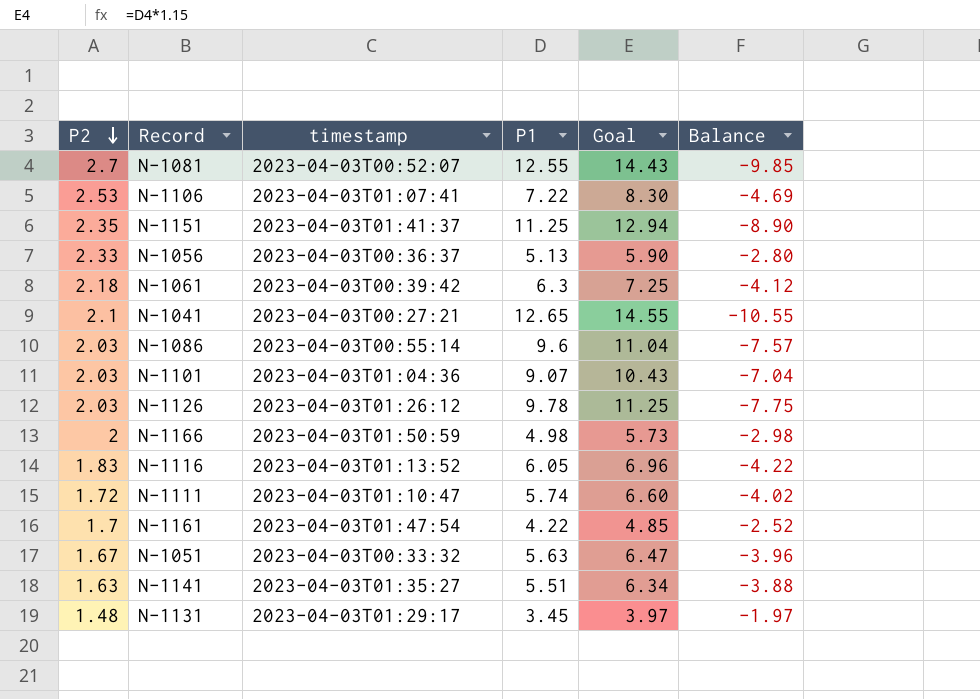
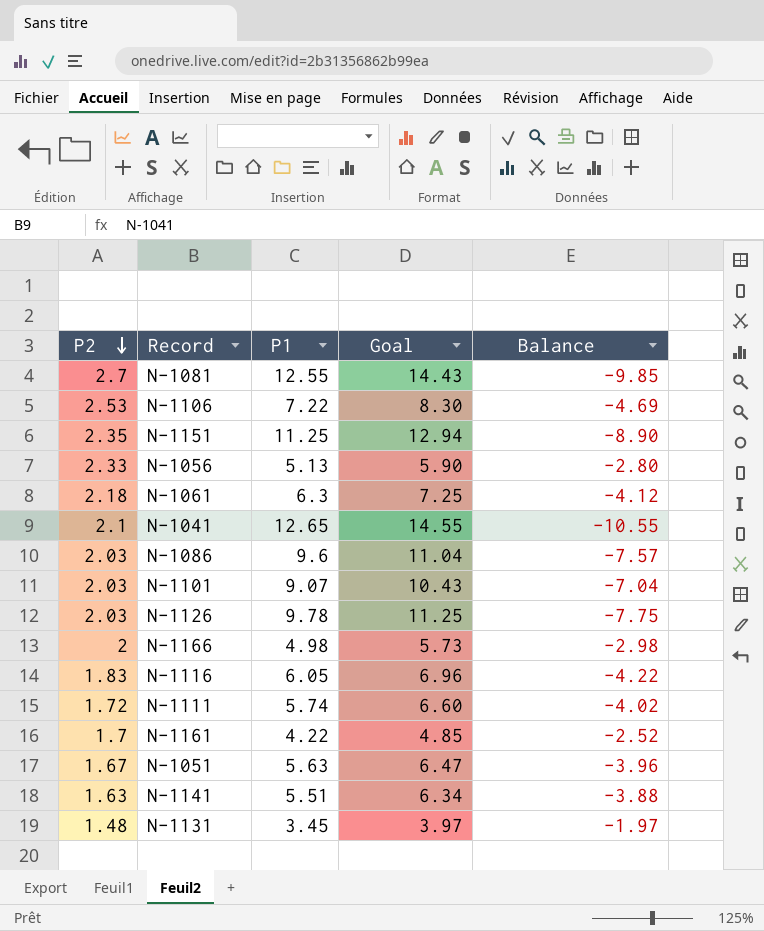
column timestamp | position: 3 -> none

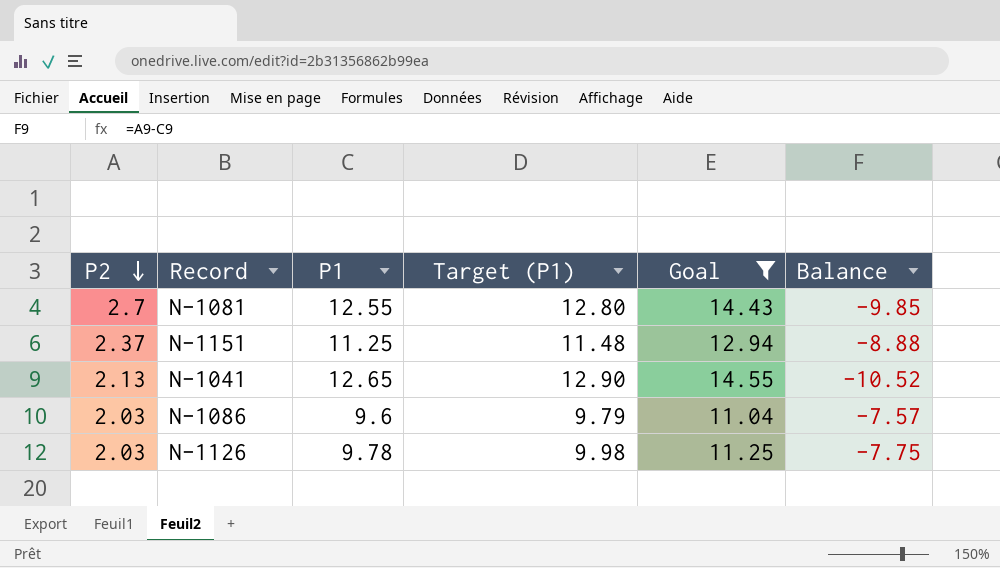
filter: none -> Goal >= 11.04
column Target (P1) | formula: none -> [P1] * 1.02
N-1151 | P2: 2.35 -> 2.37
N-1151 | Balance: -8.90 -> -8.88
N-1041 | P2: 2.1 -> 2.13
N-1041 | Balance: -10.55 -> -10.52

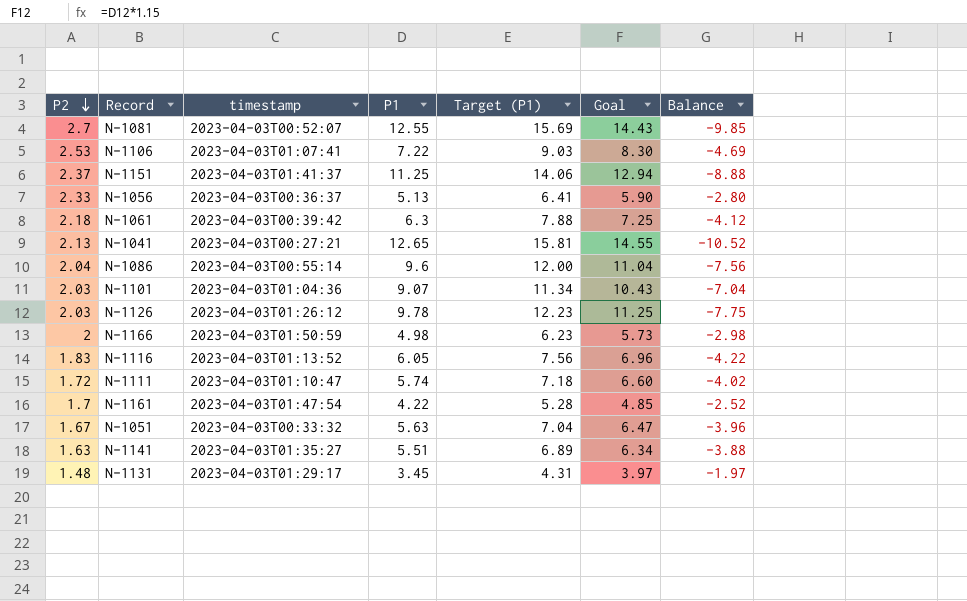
filter: Goal >= 11.04 -> none
column timestamp | position: none -> 3
column Target (P1) | formula: [P1] * 1.02 -> [P1] * 1.25
N-1086 | P2: 2.03 -> 2.04
N-1086 | Balance: -7.57 -> -7.56

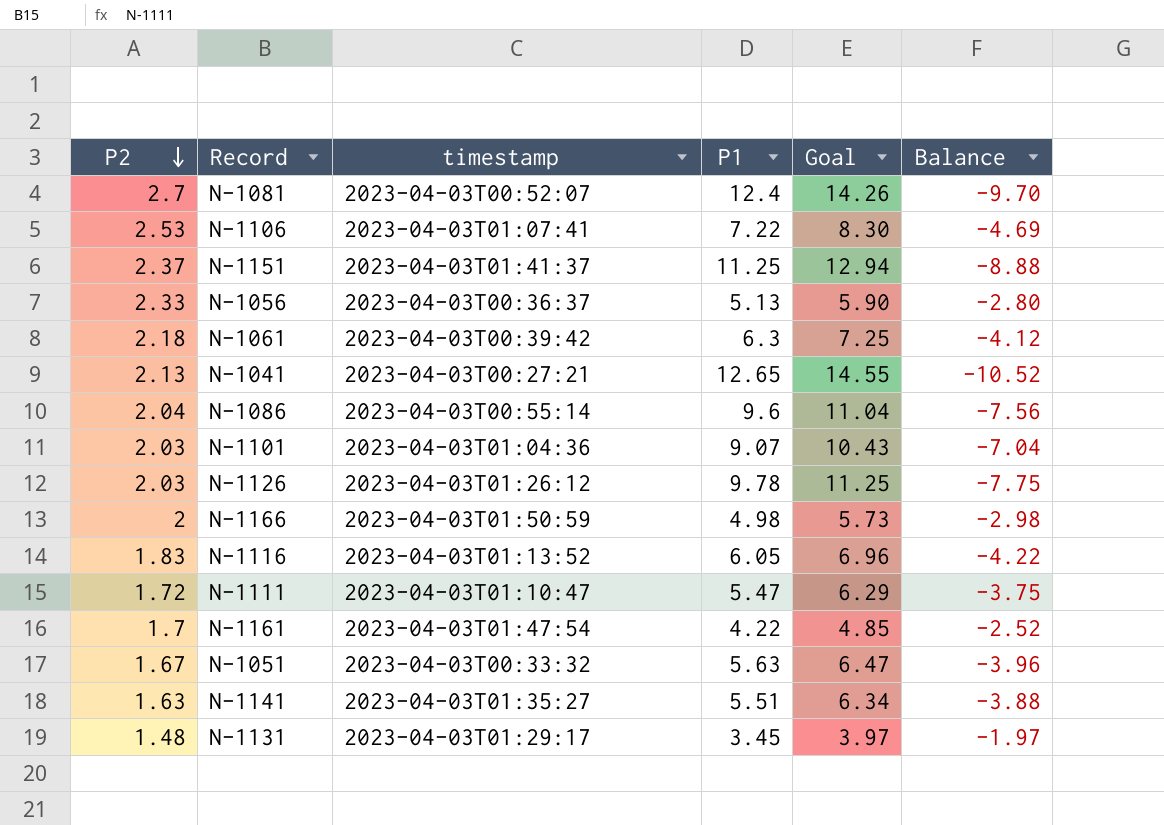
column Target (P1) | formula: [P1] * 1.25 -> none
N-1081 | P1: 12.55 -> 12.4
N-1081 | Goal: 14.43 -> 14.26
N-1081 | Balance: -9.85 -> -9.70
N-1111 | P1: 5.74 -> 5.47
N-1111 | Goal: 6.60 -> 6.29
N-1111 | Balance: -4.02 -> -3.75

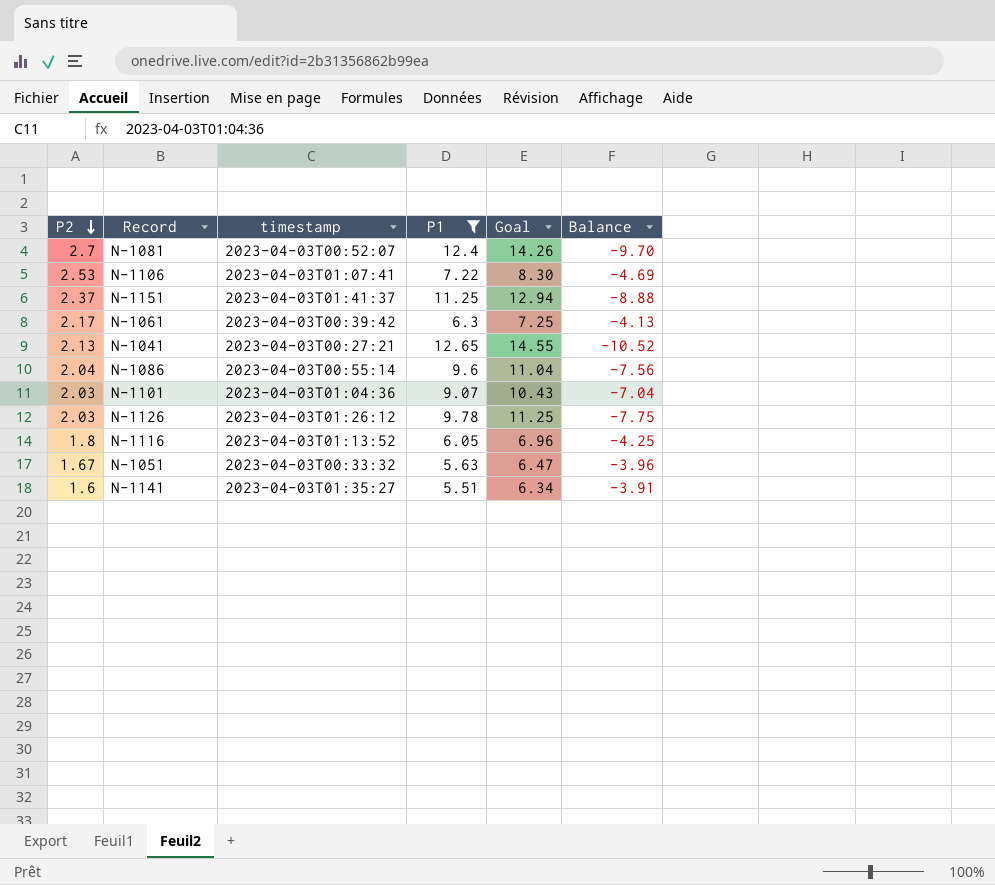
filter: none -> P1 >= 5.51
N-1061 | P2: 2.18 -> 2.17
N-1061 | Balance: -4.12 -> -4.13
N-1116 | P2: 1.83 -> 1.8
N-1116 | Balance: -4.22 -> -4.25
N-1141 | P2: 1.63 -> 1.6
N-1141 | Balance: -3.88 -> -3.91

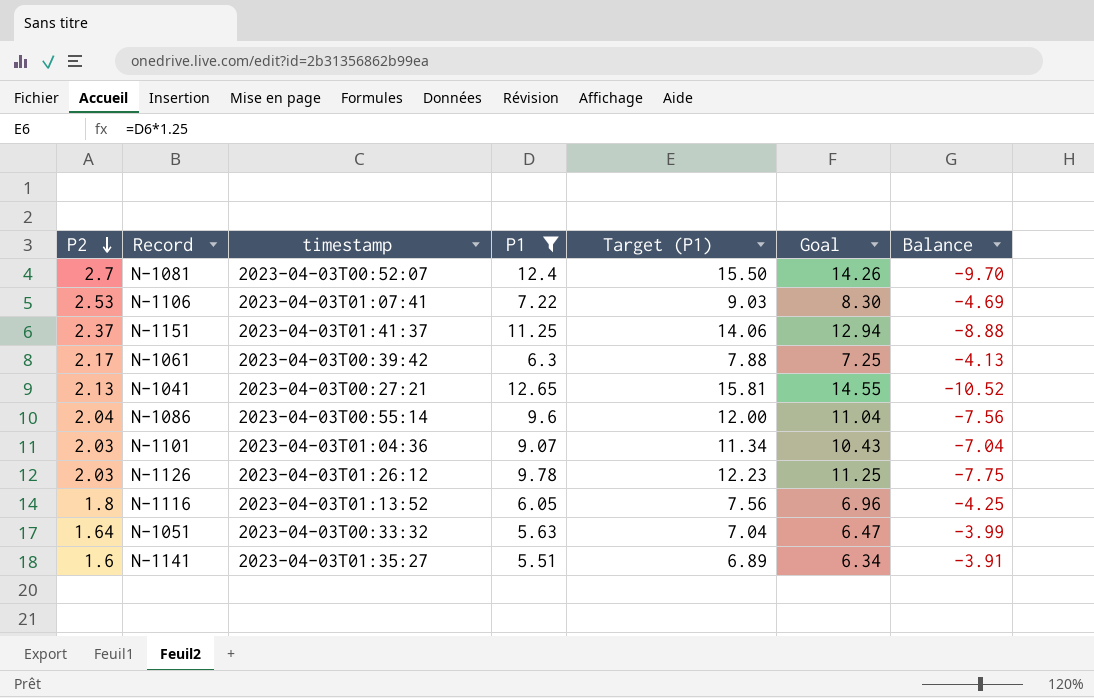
column Target (P1) | formula: none -> [P1] * 1.25
N-1051 | P2: 1.67 -> 1.64
N-1051 | Balance: -3.96 -> -3.99

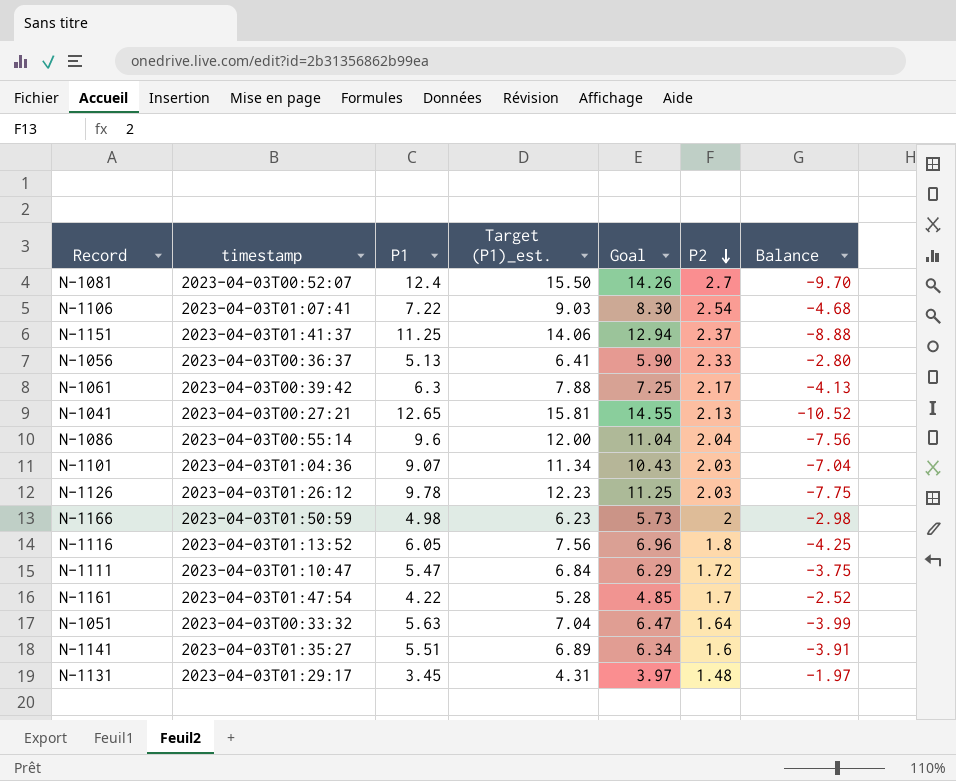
filter: P1 >= 5.51 -> none
column name: Target (P1) -> Target (P1)_est.
column P2 | position: 1 -> 6
N-1106 | P2: 2.53 -> 2.54
N-1106 | Balance: -4.69 -> -4.68

